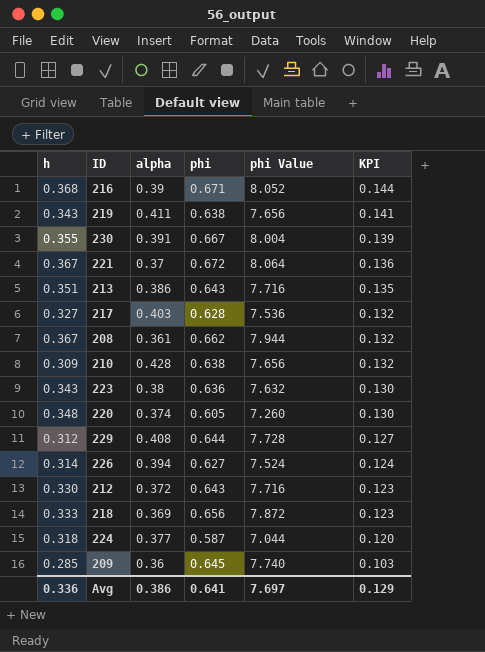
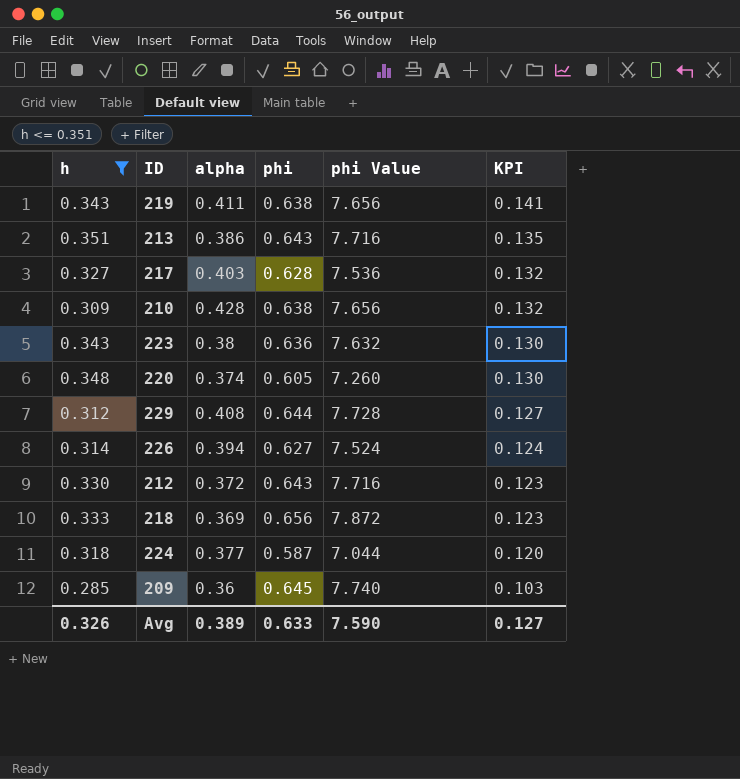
filter: none -> h <= 0.351
Avg | h: 0.336 -> 0.326
Avg | alpha: 0.386 -> 0.389
Avg | phi: 0.641 -> 0.633
Avg | phi Value: 7.697 -> 7.590
Avg | KPI: 0.129 -> 0.127

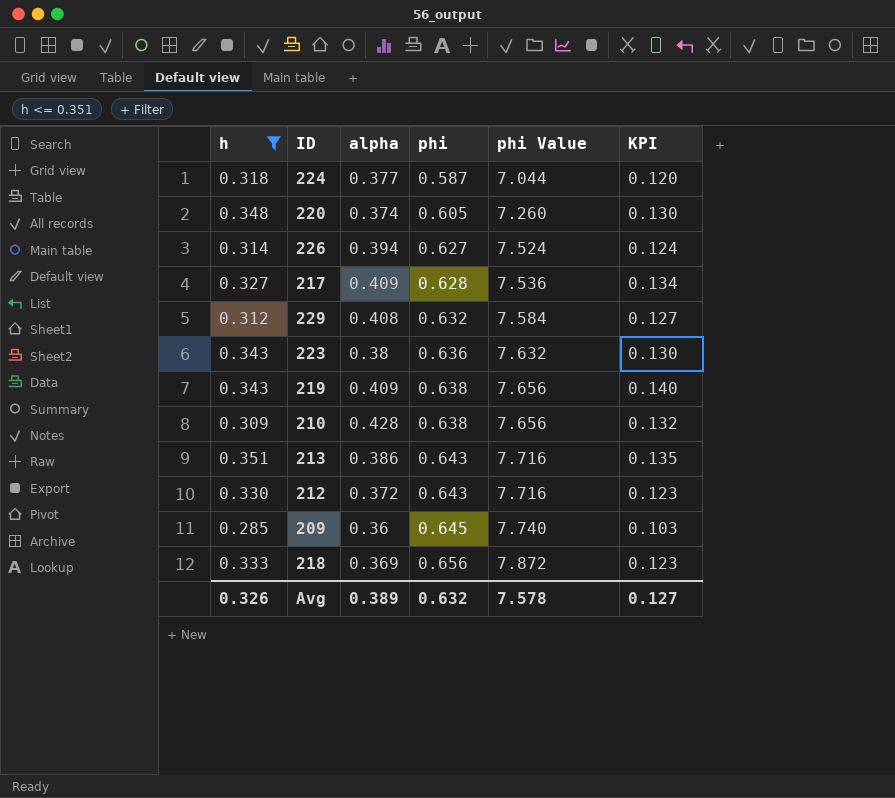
row order: KPI descending -> phi ascending
217 | alpha: 0.403 -> 0.409
217 | KPI: 0.132 -> 0.134
229 | phi: 0.644 -> 0.632
229 | phi Value: 7.728 -> 7.584
219 | alpha: 0.411 -> 0.409
219 | KPI: 0.141 -> 0.140
Avg | phi: 0.633 -> 0.632
Avg | phi Value: 7.590 -> 7.578

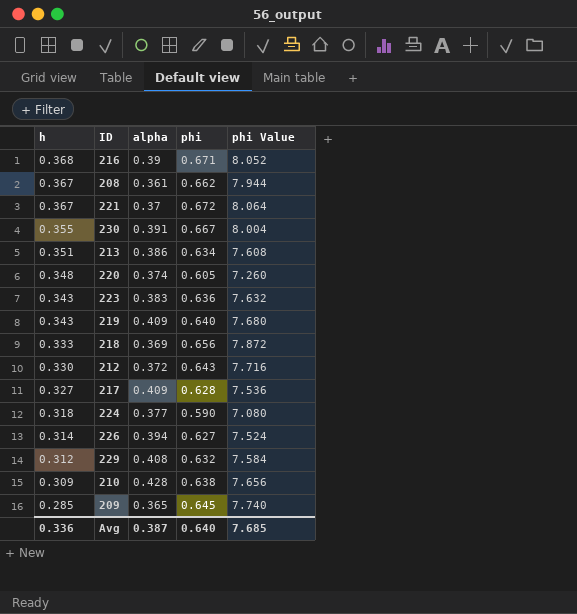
filter: h <= 0.351 -> none
row order: phi ascending -> h descending
column KPI | formula: [h] * [alpha] -> none
213 | phi: 0.643 -> 0.634
213 | phi Value: 7.716 -> 7.608
223 | alpha: 0.38 -> 0.383
219 | phi: 0.638 -> 0.640
219 | phi Value: 7.656 -> 7.680
224 | phi: 0.587 -> 0.590
224 | phi Value: 7.044 -> 7.080
209 | alpha: 0.36 -> 0.365
Avg | h: 0.326 -> 0.336
Avg | alpha: 0.389 -> 0.387
Avg | phi: 0.632 -> 0.640
Avg | phi Value: 7.578 -> 7.685

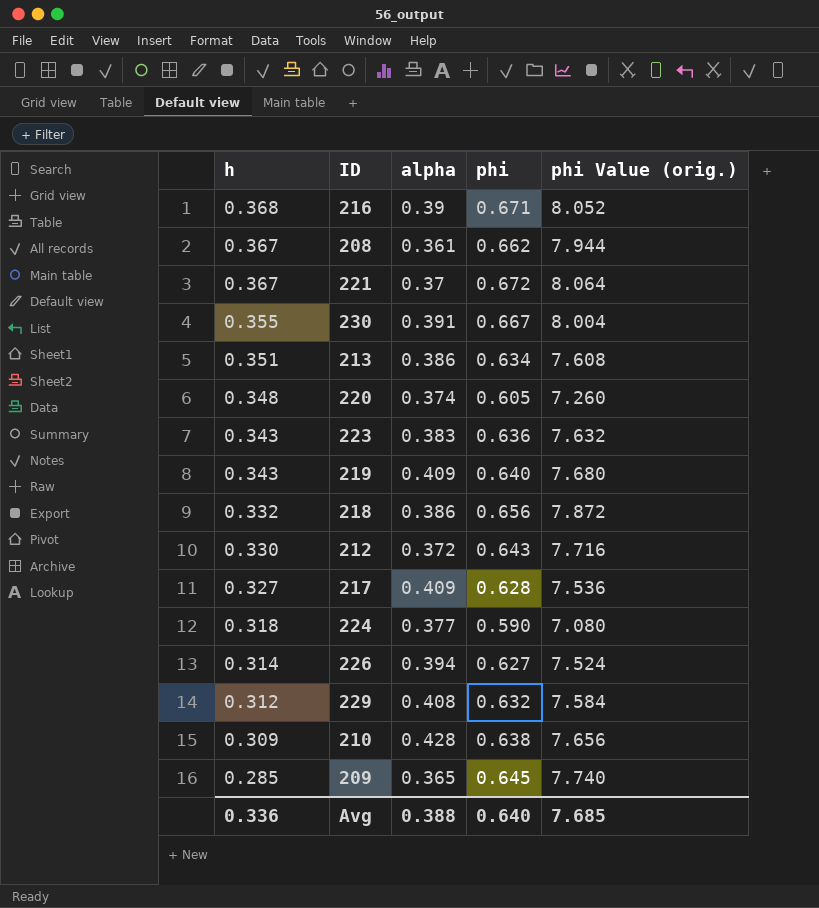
column name: phi Value -> phi Value (orig.)
218 | h: 0.333 -> 0.332
218 | alpha: 0.369 -> 0.386
Avg | alpha: 0.387 -> 0.388

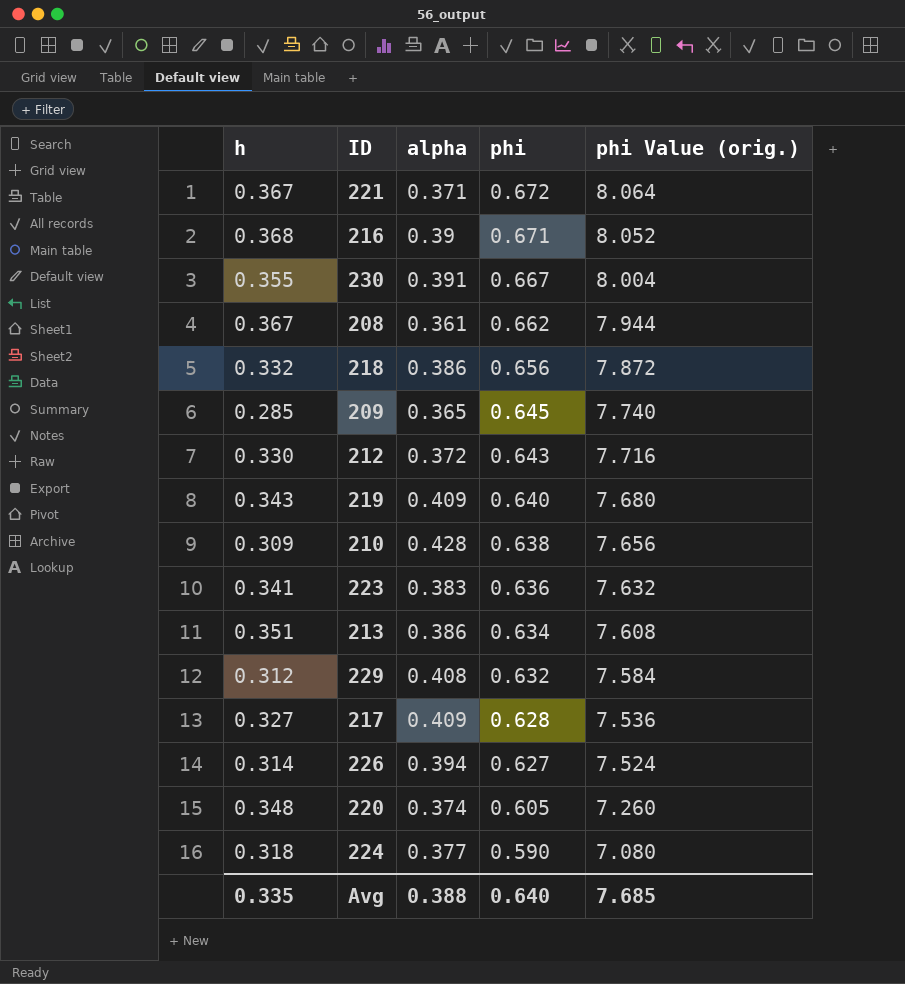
row order: h descending -> phi descending
221 | alpha: 0.37 -> 0.371
223 | h: 0.343 -> 0.341
Avg | h: 0.336 -> 0.335

